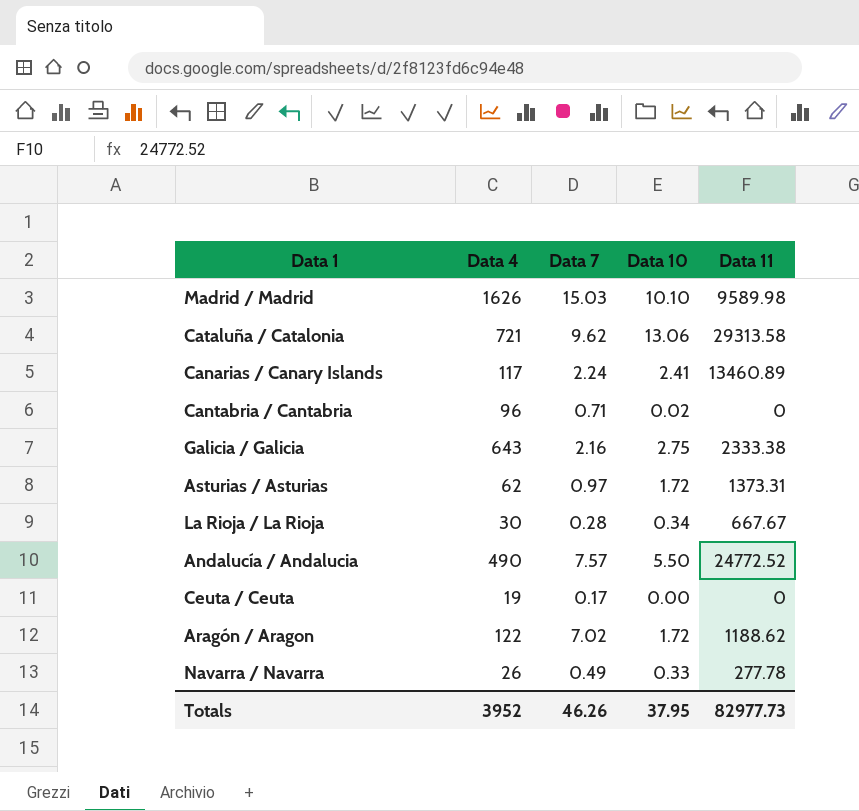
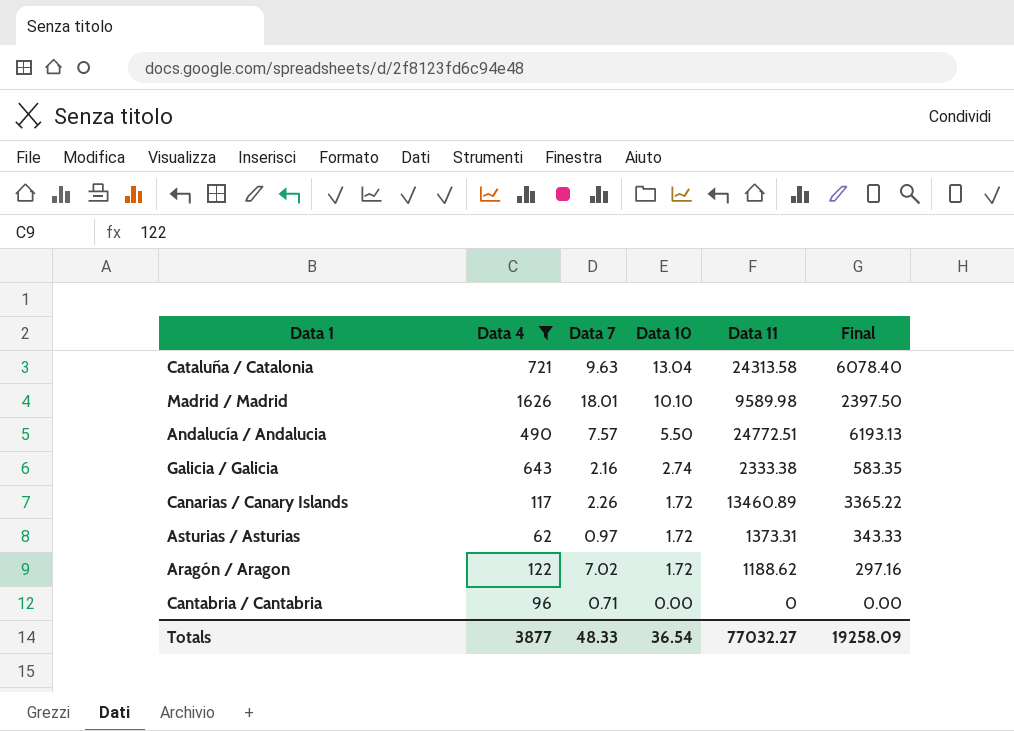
filter: none -> Data 4 >= 62
row order: none -> Data 10 descending
column Final | formula: none -> [Data 11] * 0.25
Cataluña / Catalonia | Data 7: 9.62 -> 9.63
Cataluña / Catalonia | Data 10: 13.06 -> 13.04
Cataluña / Catalonia | Data 11: 29313.58 -> 24313.58
Madrid / Madrid | Data 7: 15.03 -> 18.01
Andalucía / Andalucia | Data 11: 24772.52 -> 24772.51
Galicia / Galicia | Data 10: 2.75 -> 2.74
Canarias / Canary Islands | Data 7: 2.24 -> 2.26
Canarias / Canary Islands | Data 10: 2.41 -> 1.72
Cantabria / Cantabria | Data 10: 0.02 -> 0.00
Totals | Data 4: 3952 -> 3877
Totals | Data 7: 46.26 -> 48.33
Totals | Data 10: 37.95 -> 36.54
Totals | Data 11: 82977.73 -> 77032.27

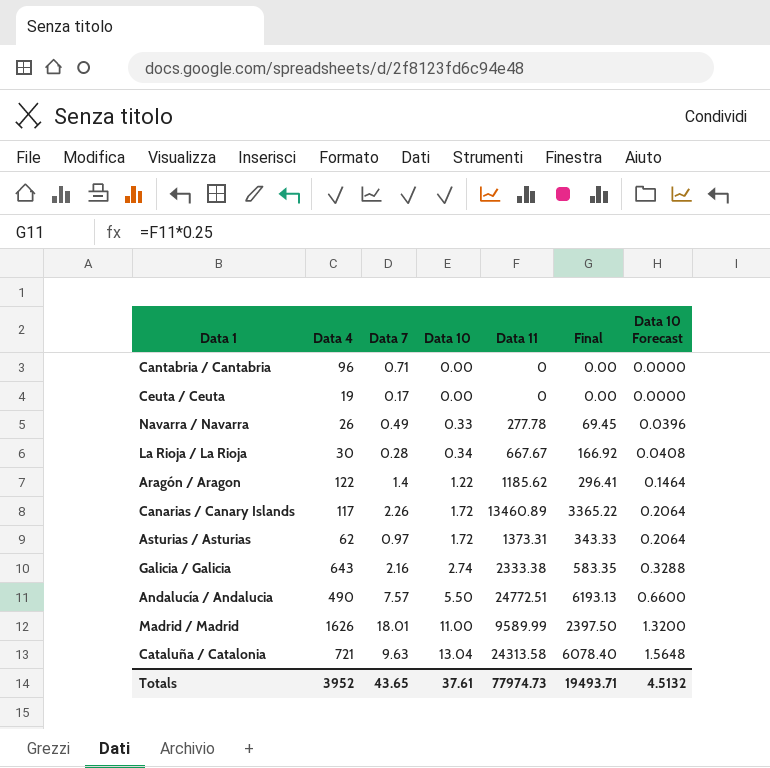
filter: Data 4 >= 62 -> none
row order: Data 10 descending -> Data 10 ascending
column Data 10 Forecast | formula: none -> [Data 10] * 0.12
Aragón / Aragon | Data 7: 7.02 -> 1.4
Aragón / Aragon | Data 10: 1.72 -> 1.22
Aragón / Aragon | Data 11: 1188.62 -> 1185.62
Aragón / Aragon | Final: 297.16 -> 296.41
Madrid / Madrid | Data 10: 10.10 -> 11.00
Madrid / Madrid | Data 11: 9589.98 -> 9589.99
Totals | Data 4: 3877 -> 3952
Totals | Data 7: 48.33 -> 43.65
Totals | Data 10: 36.54 -> 37.61
Totals | Data 11: 77032.27 -> 77974.73
Totals | Final: 19258.09 -> 19493.71

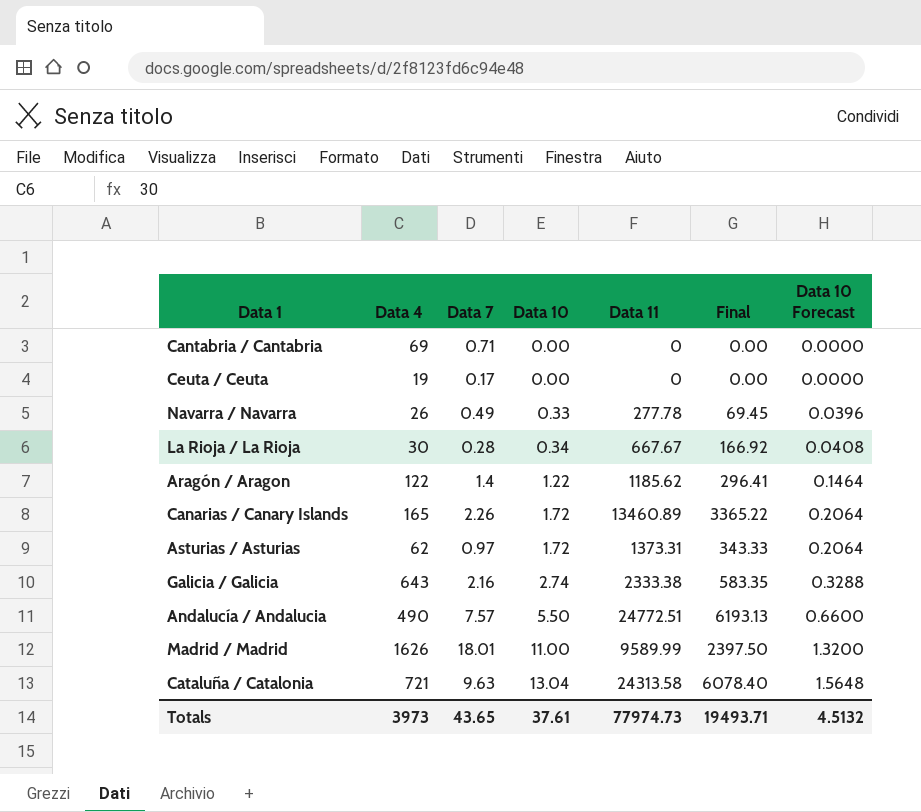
Cantabria / Cantabria | Data 4: 96 -> 69
Canarias / Canary Islands | Data 4: 117 -> 165
Totals | Data 4: 3952 -> 3973

